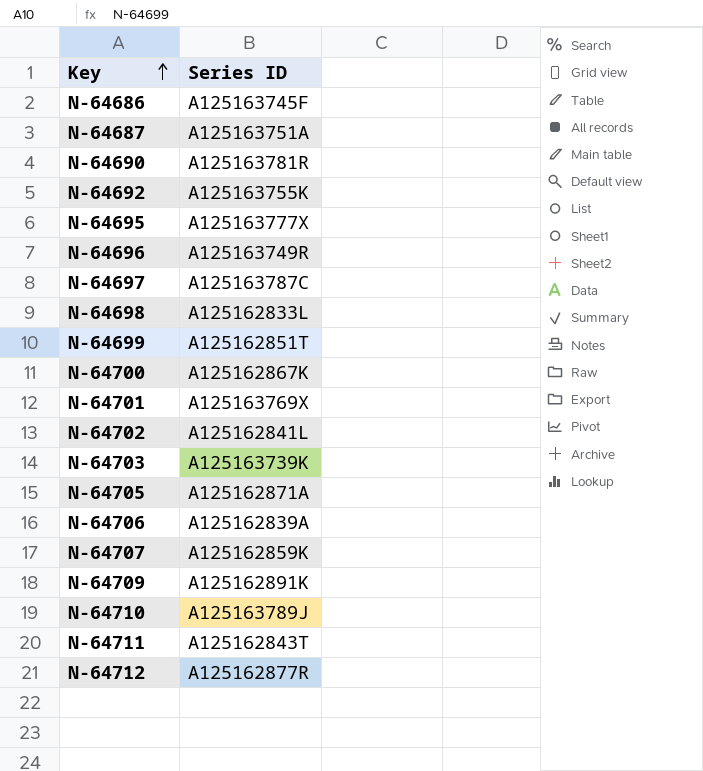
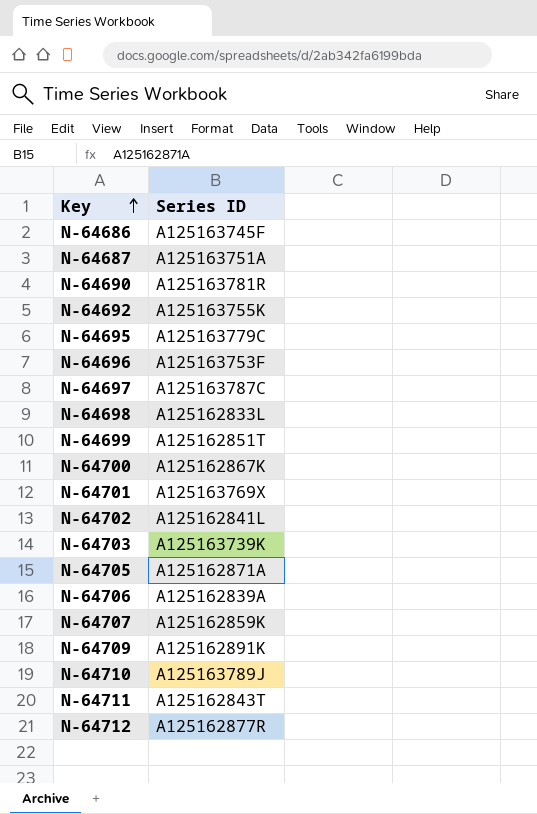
N-64695 | Series ID: A125163777X -> A125163779C
N-64696 | Series ID: A125163749R -> A125163753F

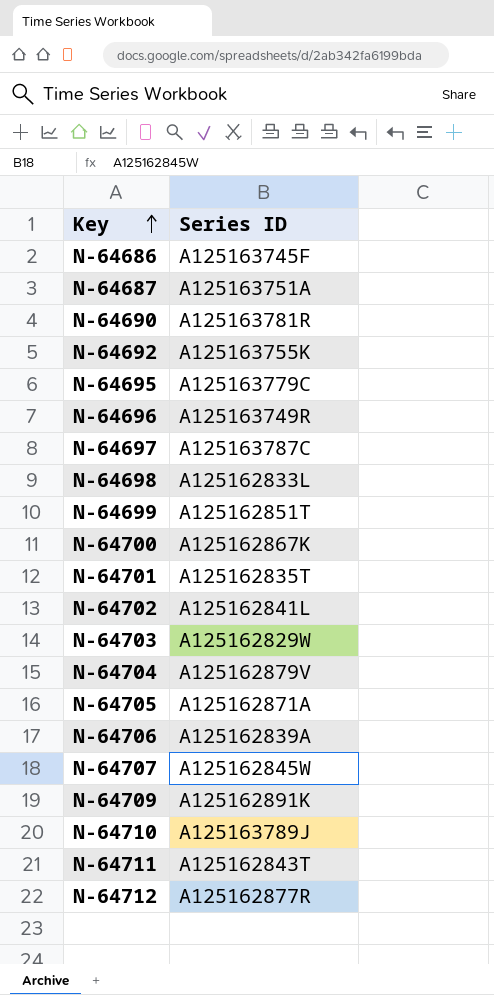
N-64696 | Series ID: A125163753F -> A125163749R
N-64701 | Series ID: A125163769X -> A125162835T
N-64703 | Series ID: A125163739K -> A125162829W
row N-64704: none -> A125162879V
N-64707 | Series ID: A125162859K -> A125162845W

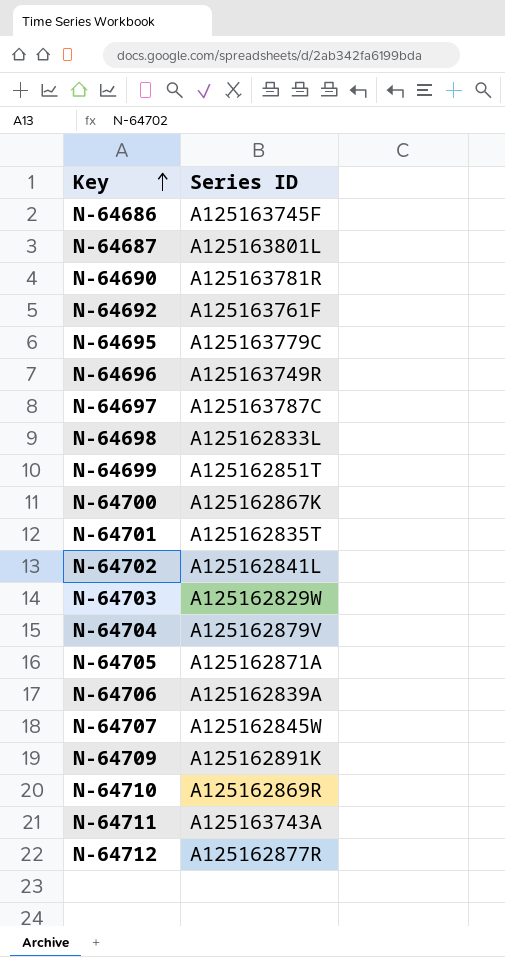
N-64687 | Series ID: A125163751A -> A125163801L
N-64692 | Series ID: A125163755K -> A125163761F
N-64710 | Series ID: A125163789J -> A125162869R
N-64711 | Series ID: A125162843T -> A125163743A

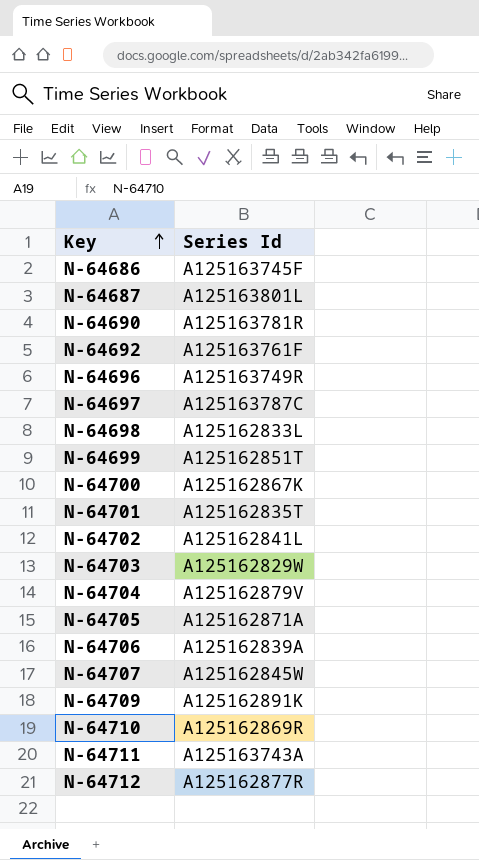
column name: Series ID -> Series Id
row N-64695: A125163779C -> none

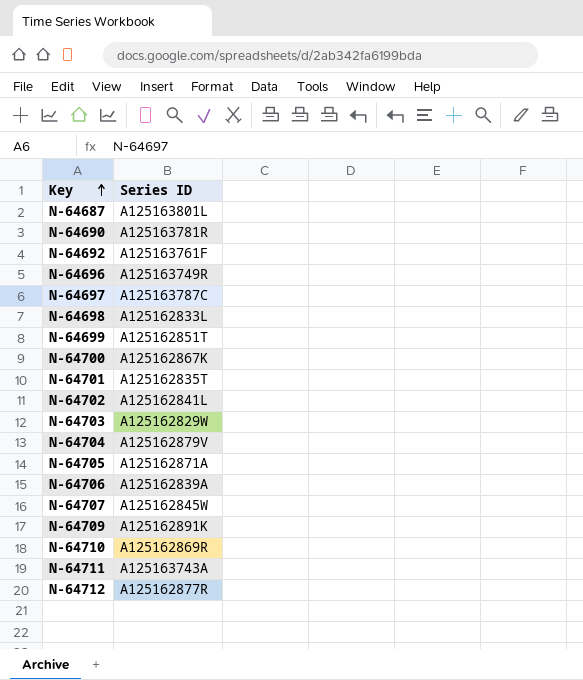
column name: Series Id -> Series ID
row N-64686: A125163745F -> none

